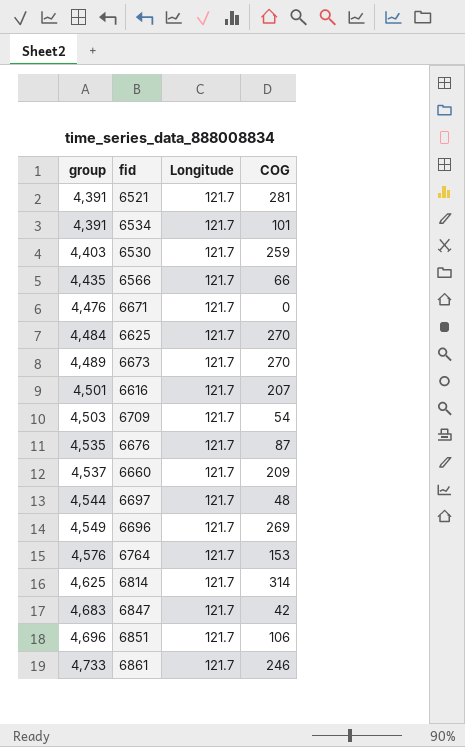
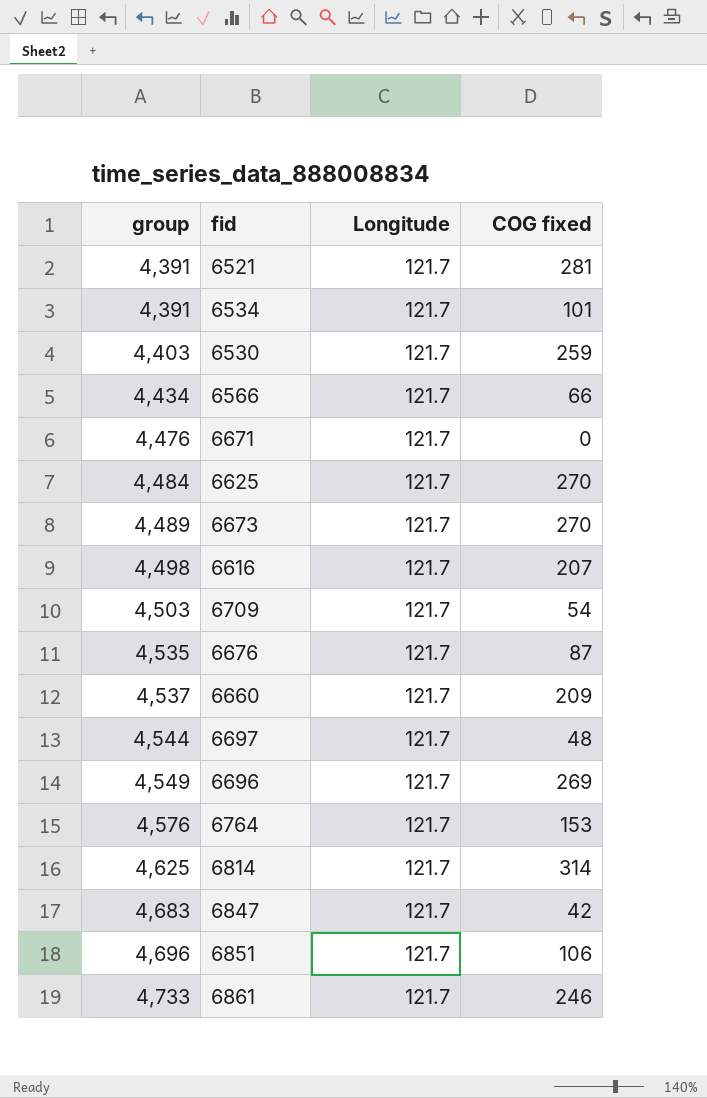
column name: COG -> COG fixed
6566 | group: 4,435 -> 4,434
6616 | group: 4,501 -> 4,498

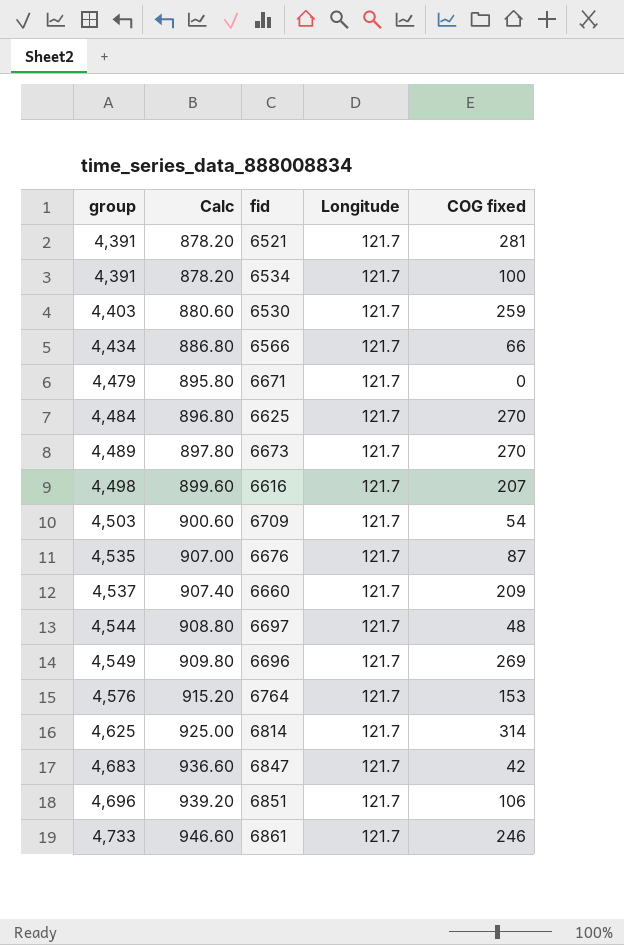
column Calc | formula: none -> [group] * 0.2
6534 | COG fixed: 101 -> 100
6671 | group: 4,476 -> 4,479

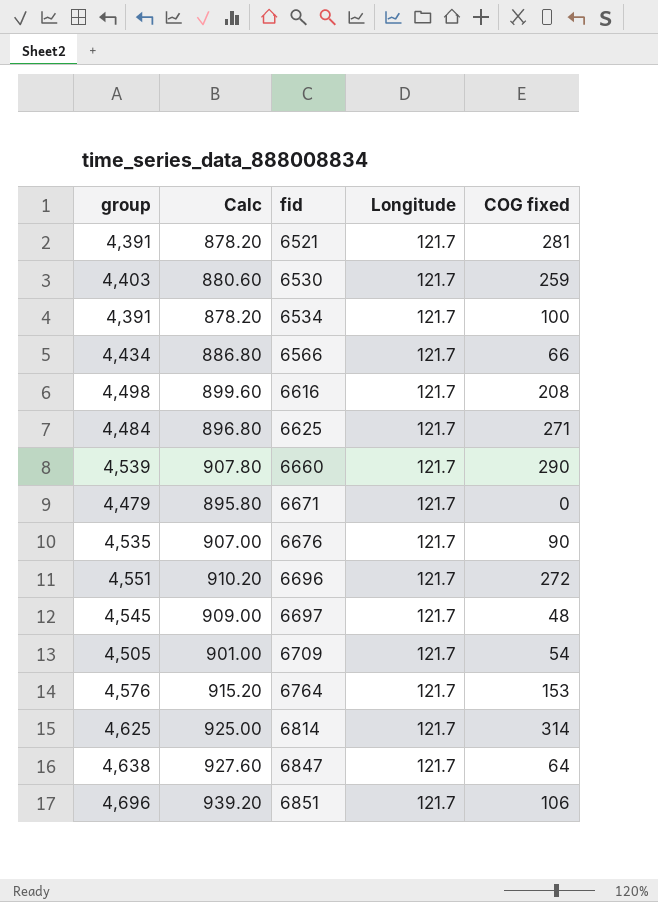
row order: group ascending -> fid ascending
row 6673: 4,489 | 897.80 | 121.7 | 270 -> none
row 6861: 4,733 | 946.60 | 121.7 | 246 -> none
6616 | COG fixed: 207 -> 208
6625 | COG fixed: 270 -> 271
6660 | group: 4,537 -> 4,539
6660 | Calc: 907.40 -> 907.80
6660 | COG fixed: 209 -> 290
6676 | COG fixed: 87 -> 90
6696 | group: 4,549 -> 4,551
6696 | Calc: 909.80 -> 910.20
6696 | COG fixed: 269 -> 272
6697 | group: 4,544 -> 4,545
6697 | Calc: 908.80 -> 909.00
6709 | group: 4,503 -> 4,505
6709 | Calc: 900.60 -> 901.00
6847 | group: 4,683 -> 4,638
6847 | Calc: 936.60 -> 927.60
6847 | COG fixed: 42 -> 64

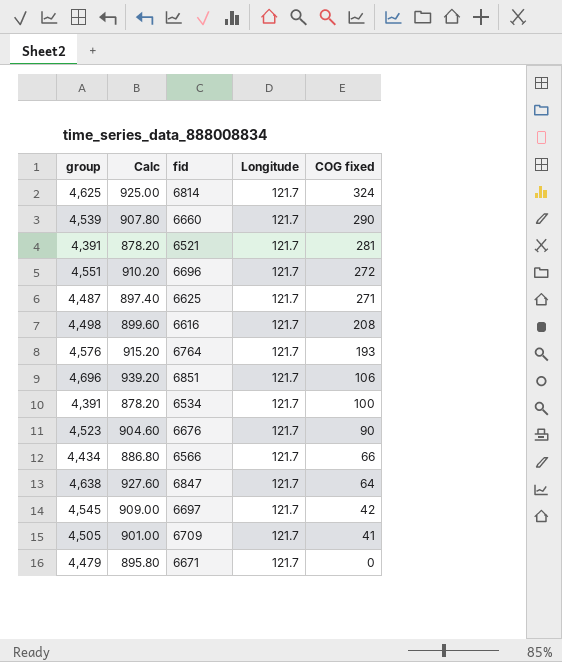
row order: fid ascending -> COG fixed descending
row 6530: 4,403 | 880.60 | 121.7 | 259 -> none
6814 | COG fixed: 314 -> 324
6625 | group: 4,484 -> 4,487
6625 | Calc: 896.80 -> 897.40
6764 | COG fixed: 153 -> 193
6676 | group: 4,535 -> 4,523
6676 | Calc: 907.00 -> 904.60
6697 | COG fixed: 48 -> 42
6709 | COG fixed: 54 -> 41

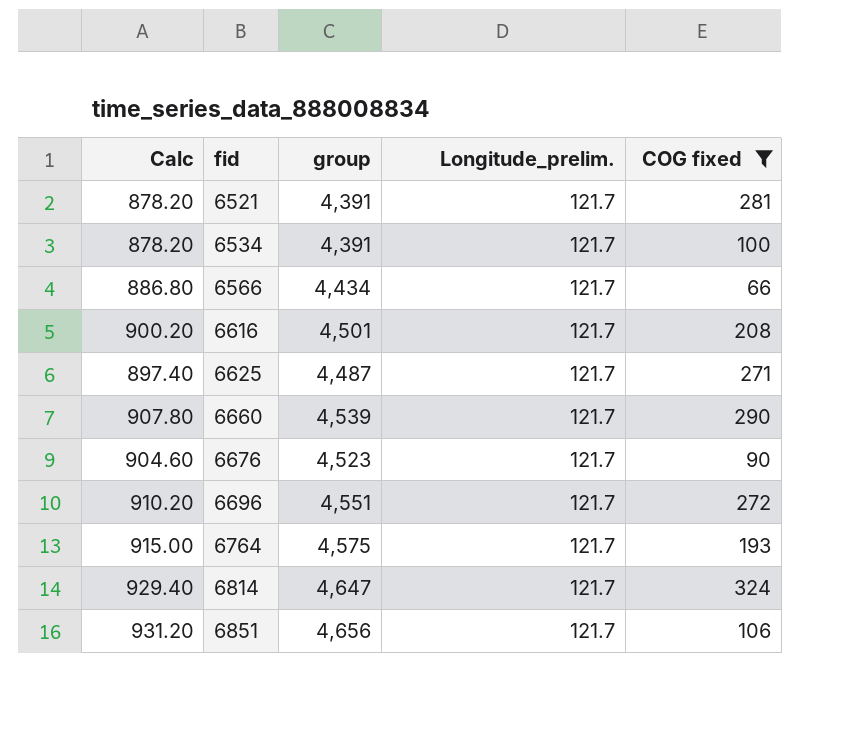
filter: none -> COG fixed >= 66
row order: COG fixed descending -> fid ascending
column group | position: 1 -> 3
column name: Longitude -> Longitude_prelim.
6616 | Calc: 899.60 -> 900.20
6616 | group: 4,498 -> 4,501
6764 | Calc: 915.20 -> 915.00
6764 | group: 4,576 -> 4,575
6814 | Calc: 925.00 -> 929.40
6814 | group: 4,625 -> 4,647
6851 | Calc: 939.20 -> 931.20
6851 | group: 4,696 -> 4,656

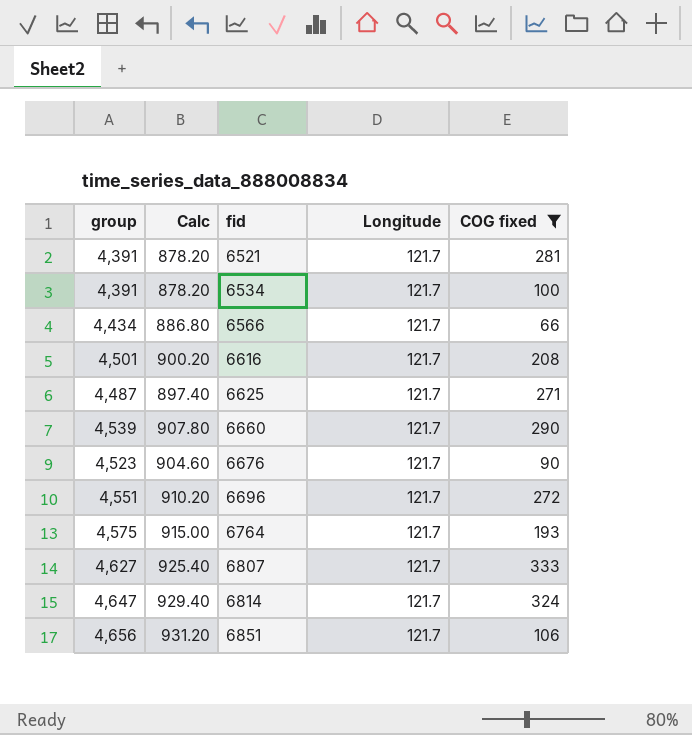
column group | position: 3 -> 1
column name: Longitude_prelim. -> Longitude
row 6807: none -> 4,627 | 925.40 | 121.7 | 333

